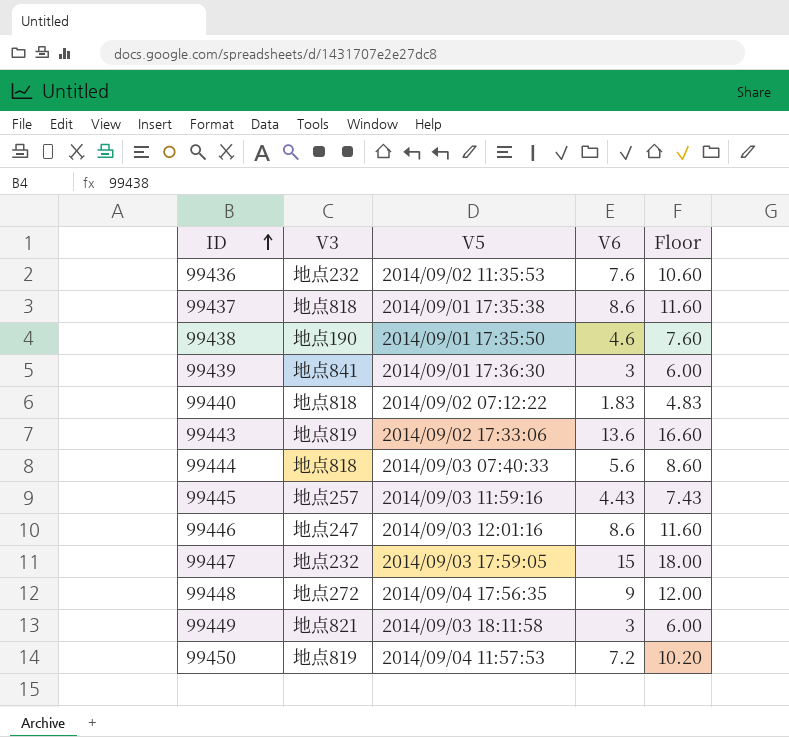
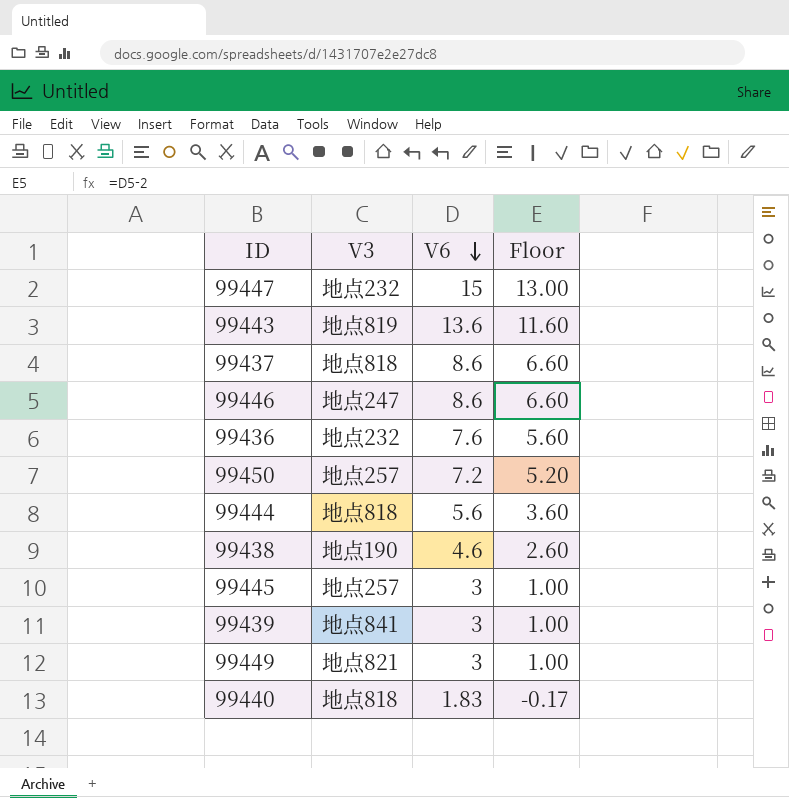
row order: ID ascending -> V6 descending
column V5 | position: 3 -> none
column Floor | formula: [V6] + 3 -> [V6] - 2
row 99448: 地点272 | 2014/09/04 17:56:35 | 9 | 12.00 -> none
99450 | V3: 地点819 -> 地点257
99445 | V6: 4.43 -> 3

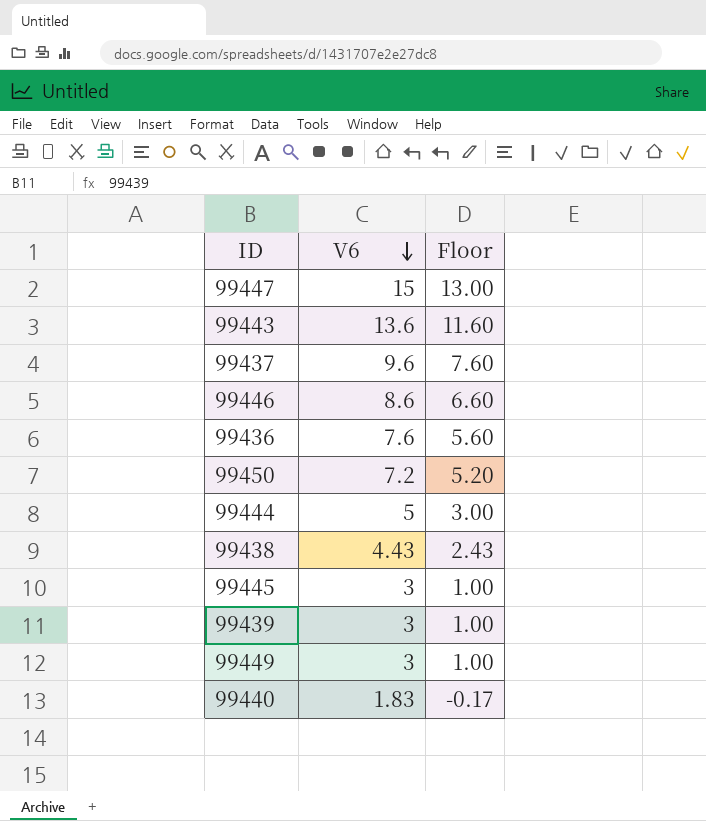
column V3 | position: 2 -> none
99437 | V6: 8.6 -> 9.6
99437 | Floor: 6.60 -> 7.60
99444 | V6: 5.6 -> 5
99444 | Floor: 3.60 -> 3.00
99438 | V6: 4.6 -> 4.43
99438 | Floor: 2.60 -> 2.43

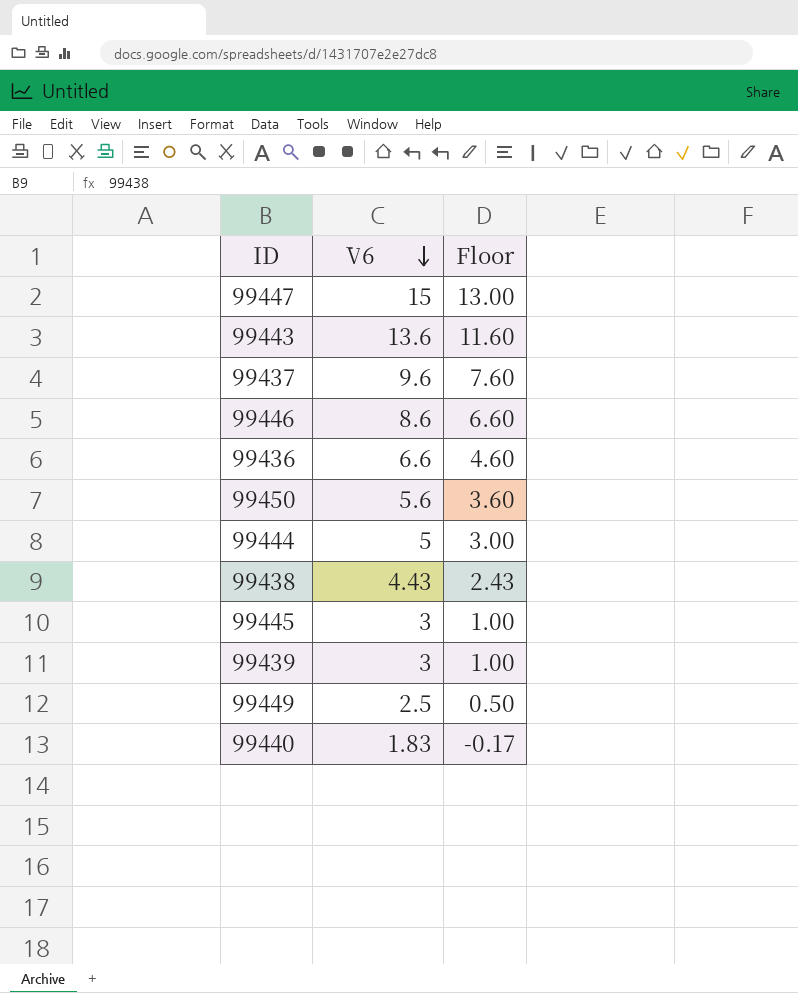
99436 | V6: 7.6 -> 6.6
99436 | Floor: 5.60 -> 4.60
99450 | V6: 7.2 -> 5.6
99450 | Floor: 5.20 -> 3.60
99449 | V6: 3 -> 2.5
99449 | Floor: 1.00 -> 0.50

